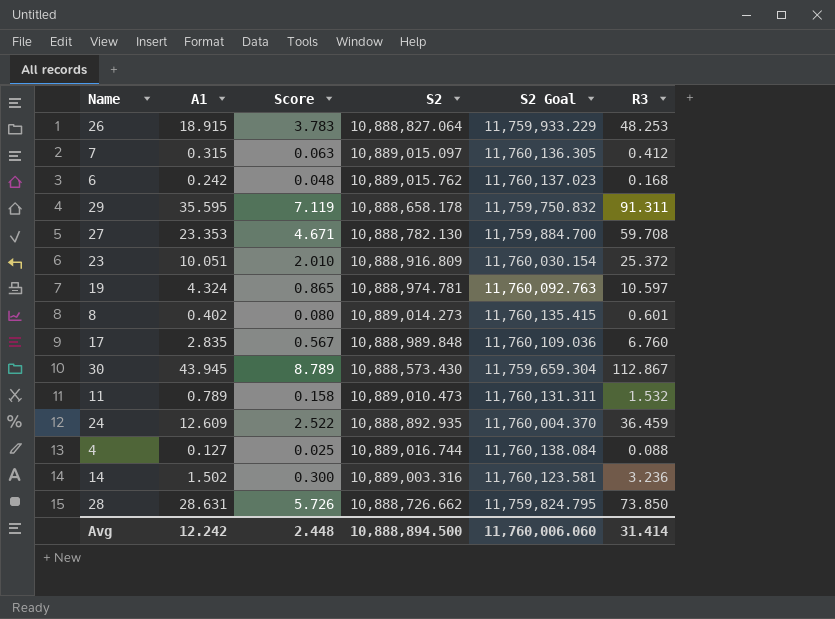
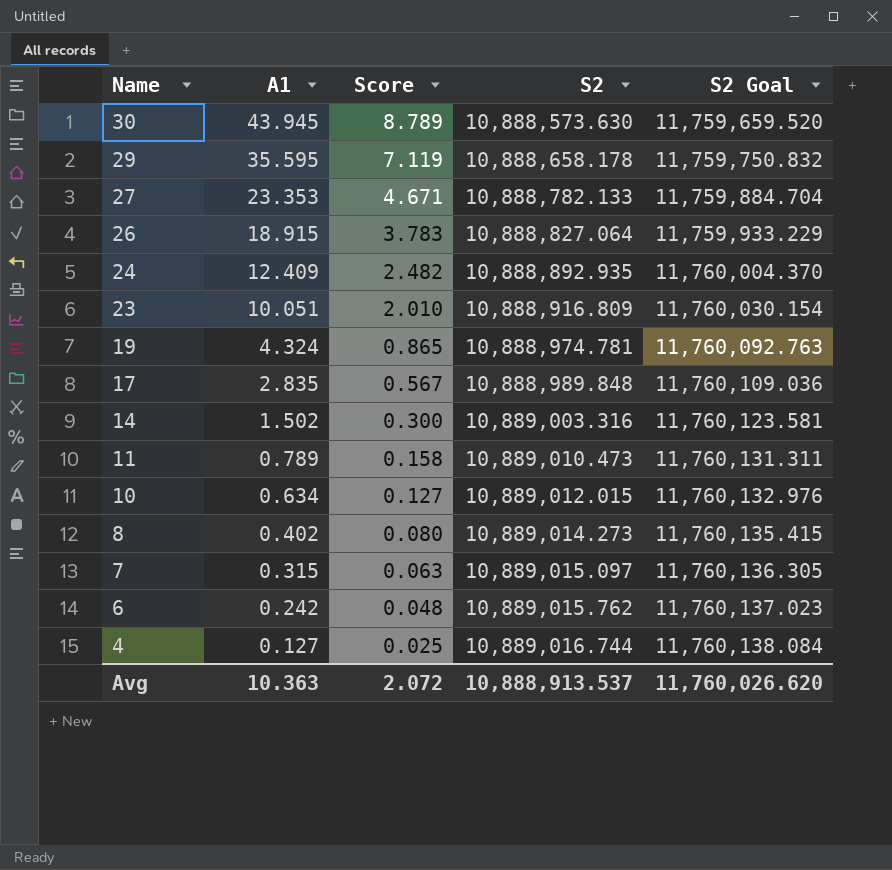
row order: none -> Name descending
column R3 | position: 6 -> none
row 28: 28.631 | 5.726 | 10,888,726.662 | 11,759,824.795 | 73.850 -> none
30 | S2: 10,888,573.430 -> 10,888,573.630
30 | S2 Goal: 11,759,659.304 -> 11,759,659.520
27 | S2: 10,888,782.130 -> 10,888,782.133
27 | S2 Goal: 11,759,884.700 -> 11,759,884.704
24 | A1: 12.609 -> 12.409
24 | Score: 2.522 -> 2.482
row 10: none -> 0.634 | 0.127 | 10,889,012.015 | 11,760,132.976
Avg | A1: 12.242 -> 10.363
Avg | Score: 2.448 -> 2.072
Avg | S2: 10,888,894.500 -> 10,888,913.537
Avg | S2 Goal: 11,760,006.060 -> 11,760,026.620

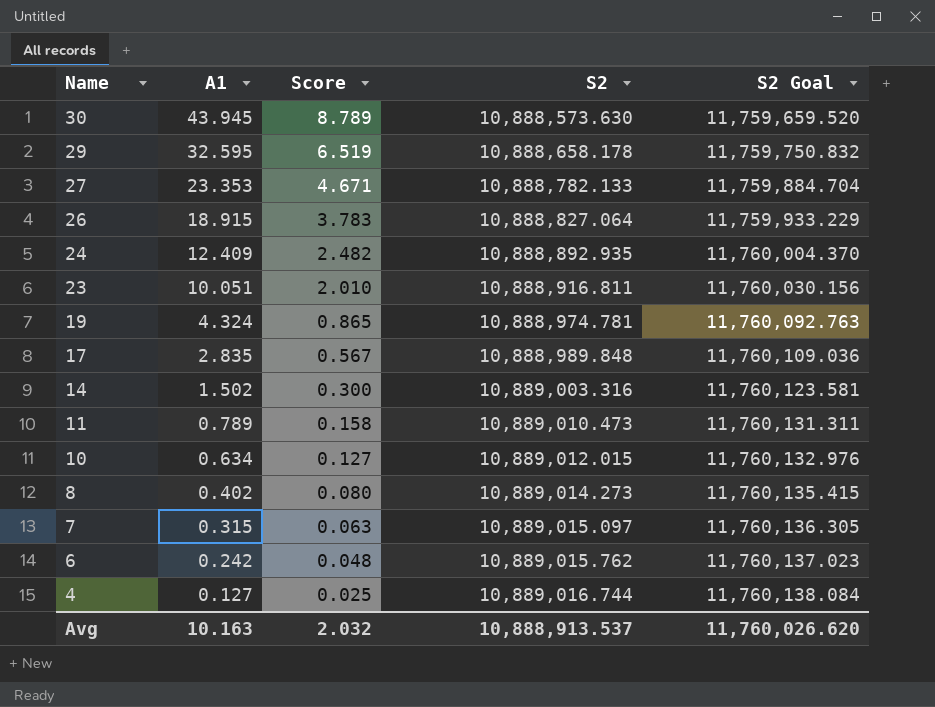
29 | A1: 35.595 -> 32.595
29 | Score: 7.119 -> 6.519
23 | S2: 10,888,916.809 -> 10,888,916.811
23 | S2 Goal: 11,760,030.154 -> 11,760,030.156
Avg | A1: 10.363 -> 10.163
Avg | Score: 2.072 -> 2.032

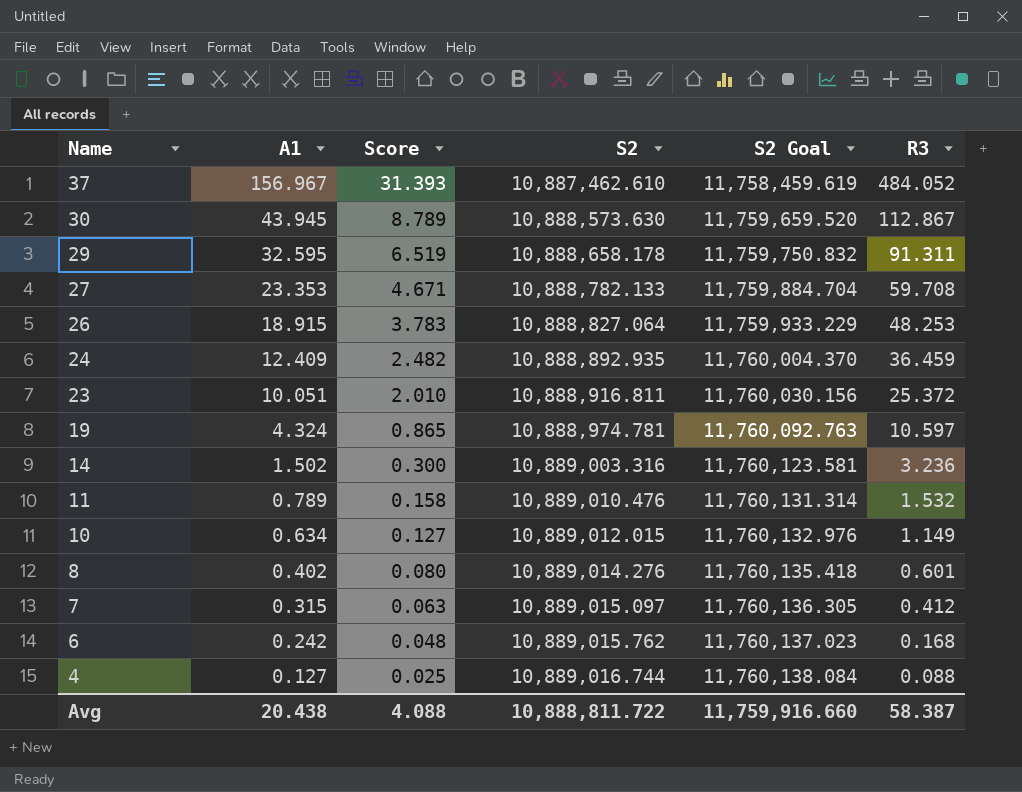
column R3 | position: none -> 6
row 17: 2.835 | 0.567 | 10,888,989.848 | 11,760,109.036 -> none
row 37: none -> 156.967 | 31.393 | 10,887,462.610 | 11,758,459.619 | 484.052
11 | S2: 10,889,010.473 -> 10,889,010.476
11 | S2 Goal: 11,760,131.311 -> 11,760,131.314
8 | S2: 10,889,014.273 -> 10,889,014.276
8 | S2 Goal: 11,760,135.415 -> 11,760,135.418
Avg | A1: 10.163 -> 20.438
Avg | Score: 2.032 -> 4.088
Avg | S2: 10,888,913.537 -> 10,888,811.722
Avg | S2 Goal: 11,760,026.620 -> 11,759,916.660

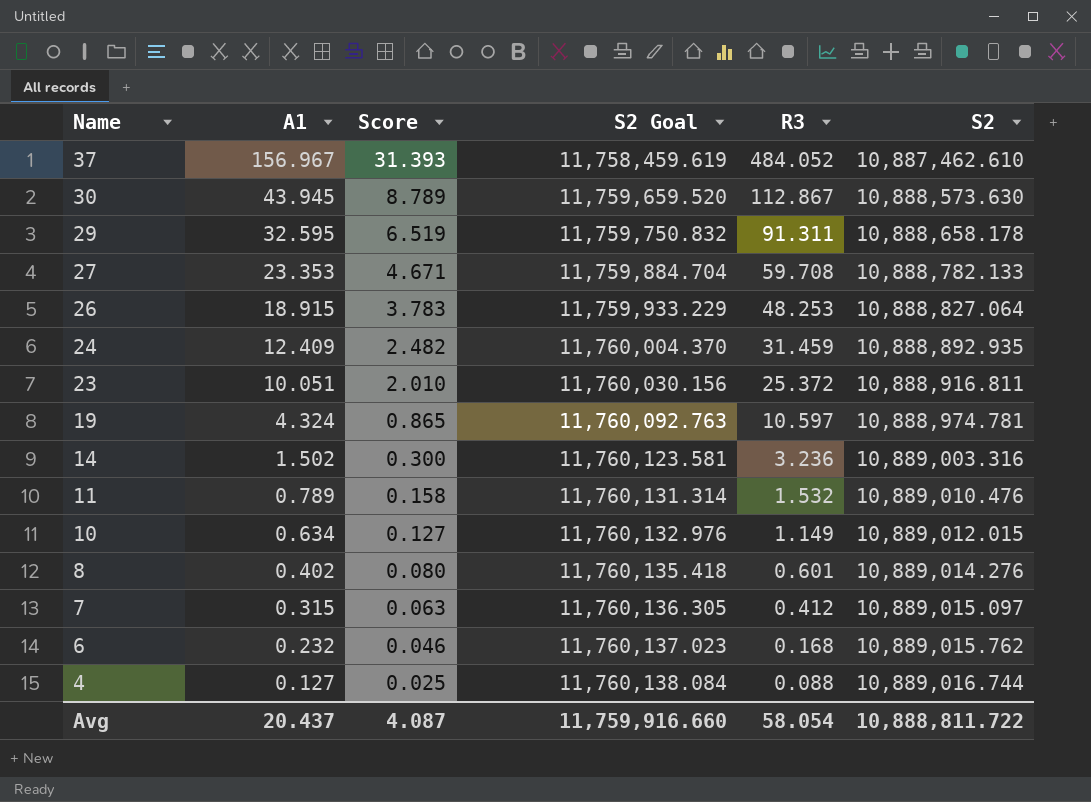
column S2 | position: 4 -> 6
24 | R3: 36.459 -> 31.459
6 | A1: 0.242 -> 0.232
6 | Score: 0.048 -> 0.046
Avg | A1: 20.438 -> 20.437
Avg | Score: 4.088 -> 4.087
Avg | R3: 58.387 -> 58.054

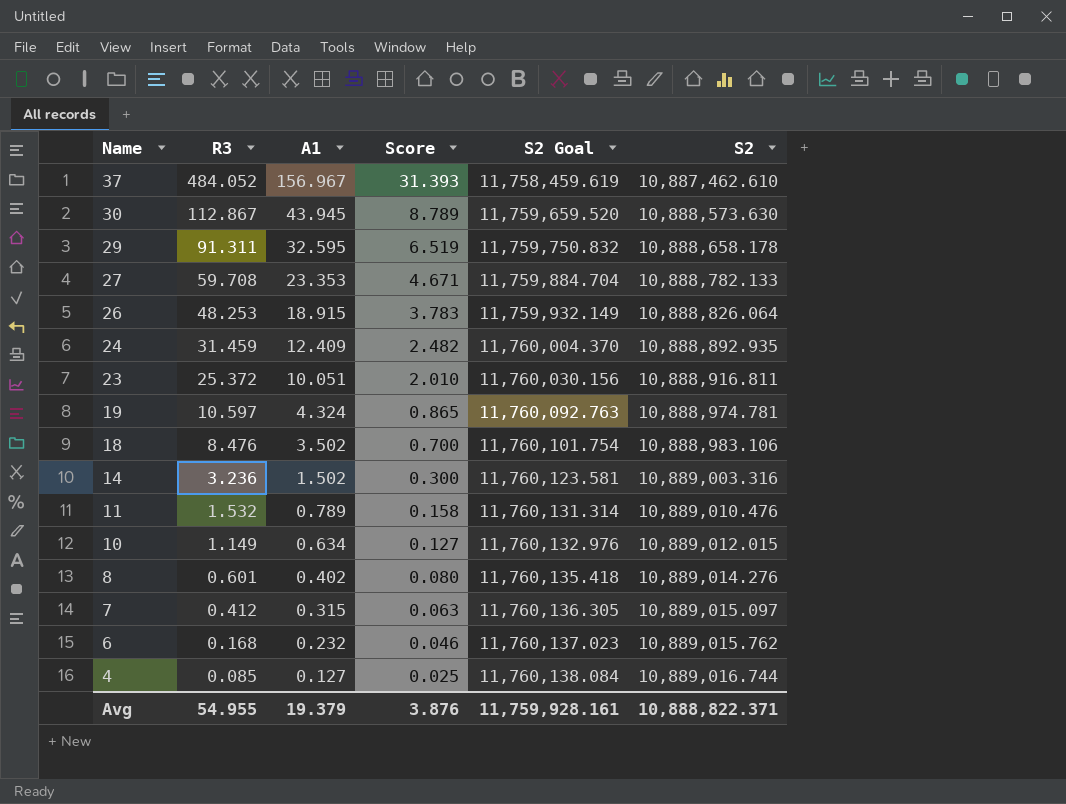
column R3 | position: 5 -> 2
26 | S2 Goal: 11,759,933.229 -> 11,759,932.149
26 | S2: 10,888,827.064 -> 10,888,826.064
row 18: none -> 8.476 | 3.502 | 0.700 | 11,760,101.754 | 10,888,983.106
4 | R3: 0.088 -> 0.085
Avg | R3: 58.054 -> 54.955
Avg | A1: 20.437 -> 19.379
Avg | Score: 4.087 -> 3.876
Avg | S2 Goal: 11,759,916.660 -> 11,759,928.161
Avg | S2: 10,888,811.722 -> 10,888,822.371

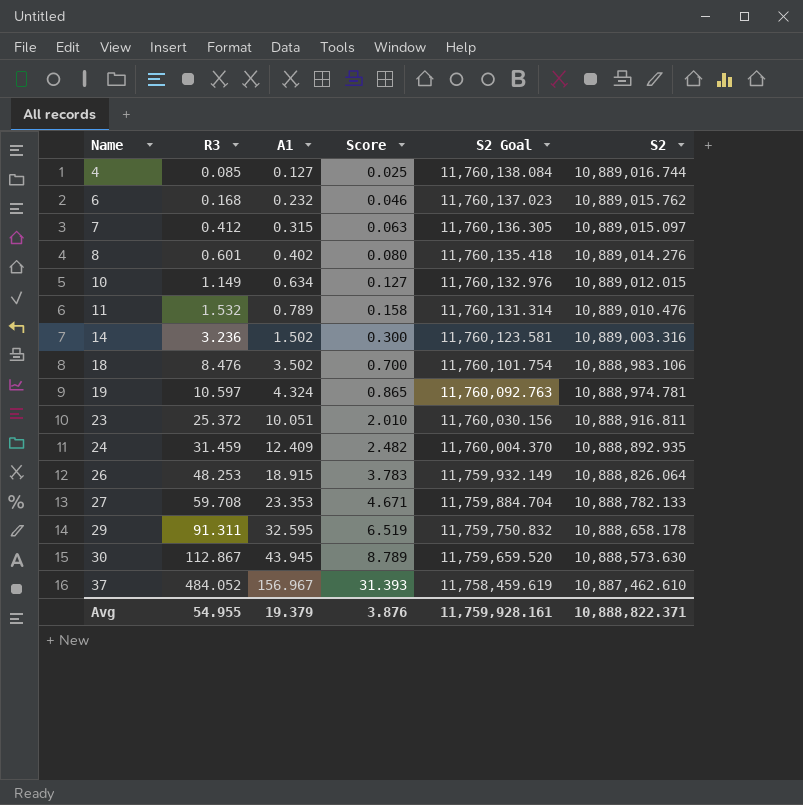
row order: Name descending -> Name ascending

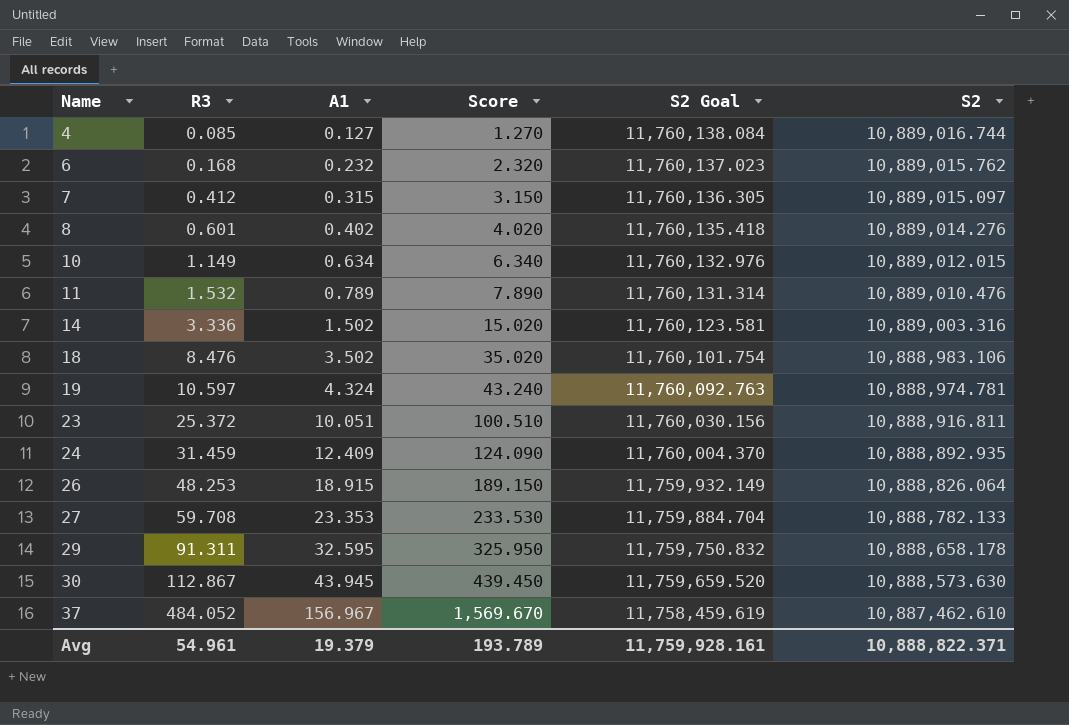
column Score | formula: [A1] * 0.2 -> [A1] * 10
14 | R3: 3.236 -> 3.336
Avg | R3: 54.955 -> 54.961
Avg | Score: 3.876 -> 193.789

